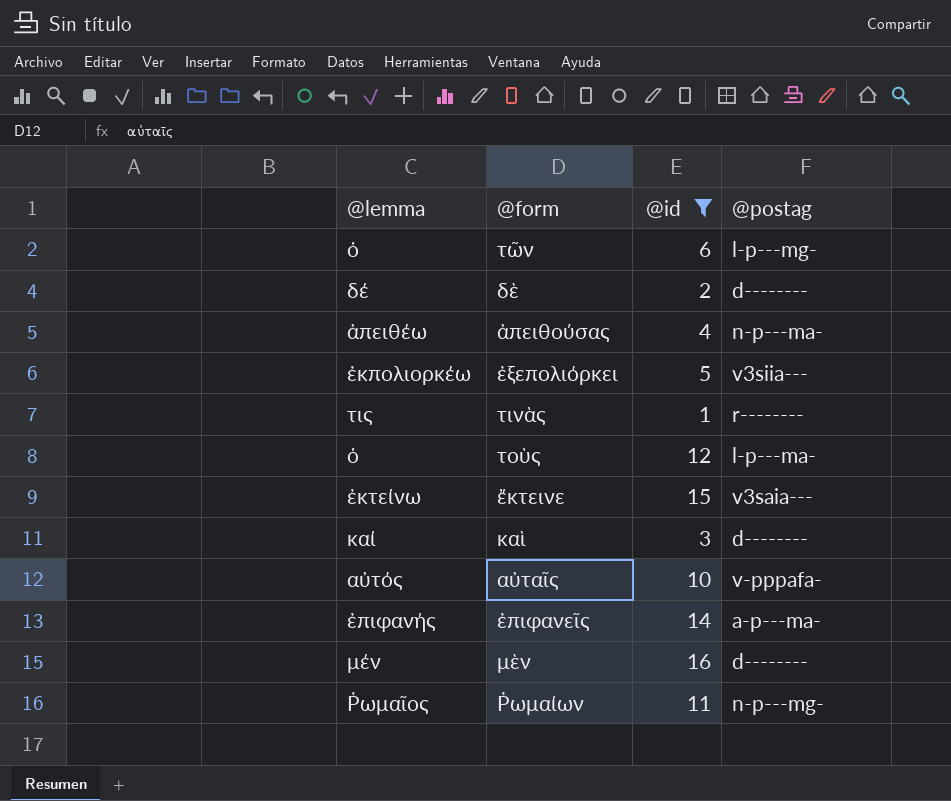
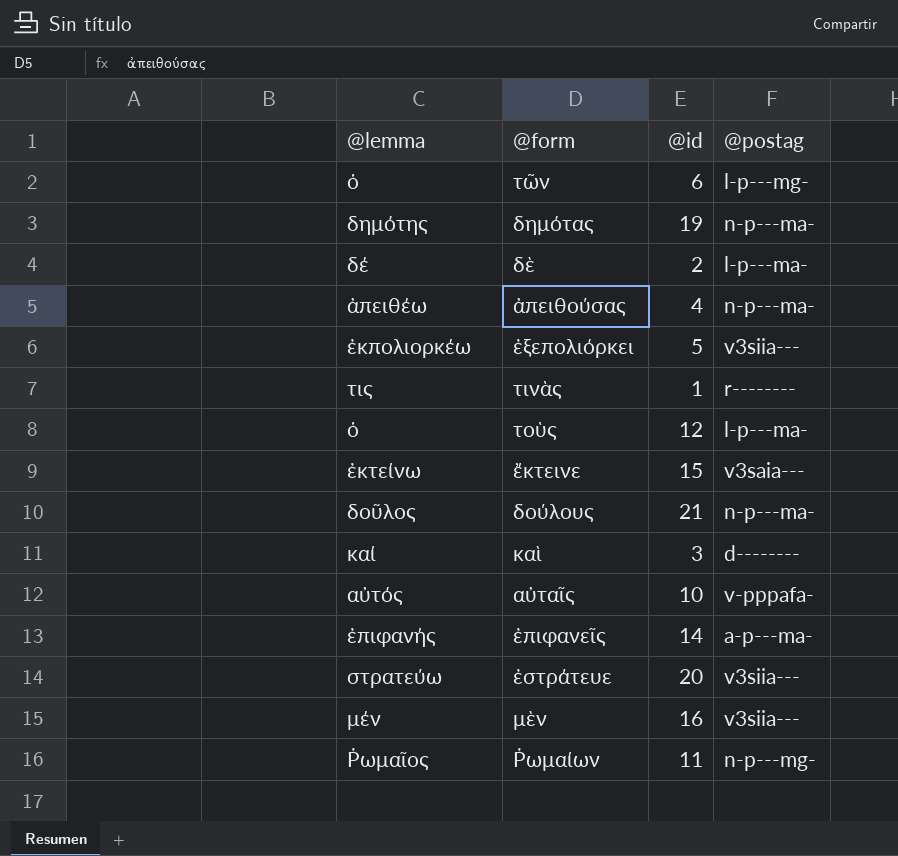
filter: @id <= 16 -> none
δὲ | @postag: d-------- -> l-p---ma-
μὲν | @postag: d-------- -> v3siia---

